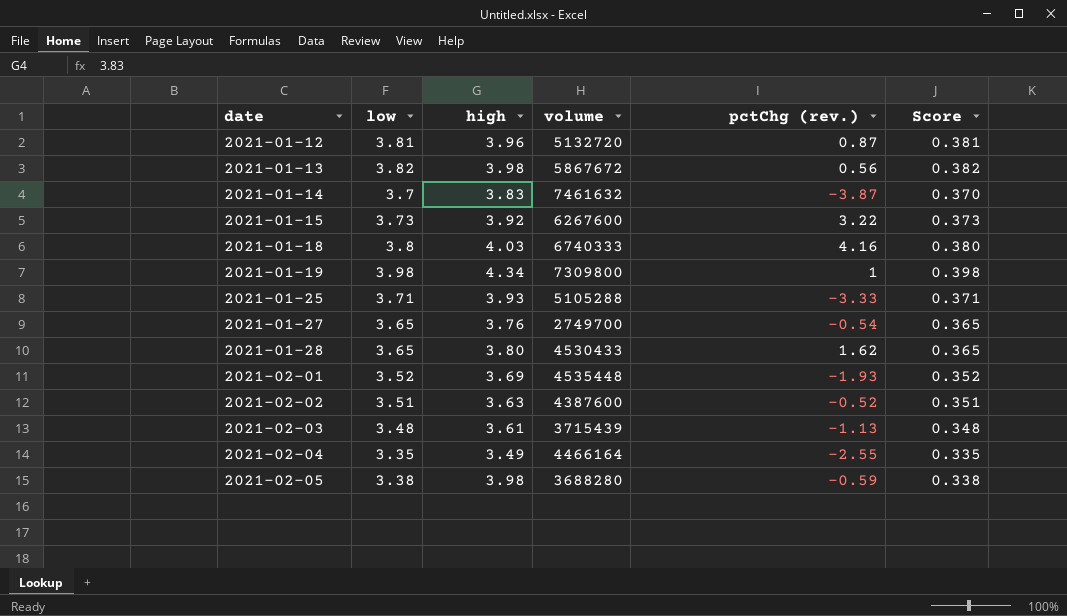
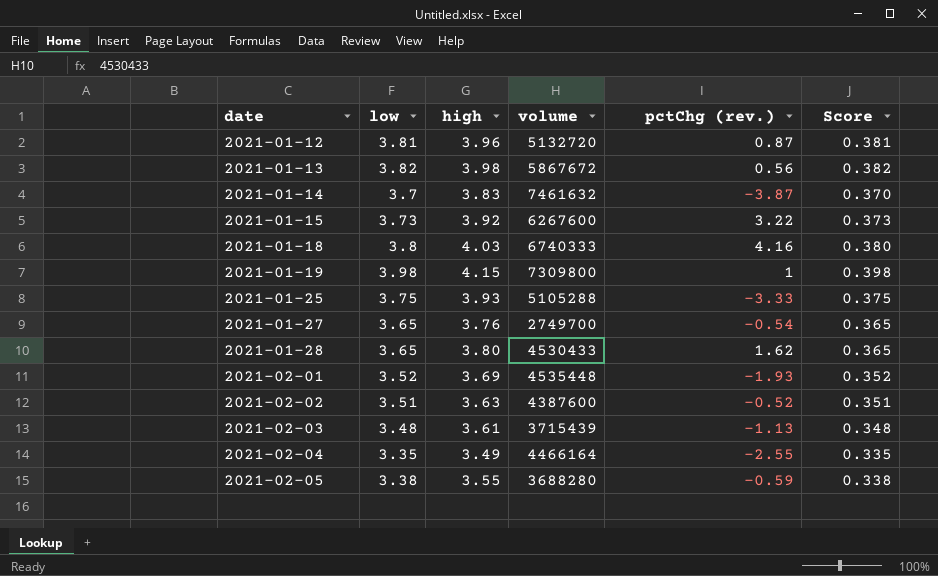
2021-01-19 | high: 4.34 -> 4.15
2021-01-25 | low: 3.71 -> 3.75
2021-01-25 | Score: 0.371 -> 0.375
2021-02-05 | high: 3.98 -> 3.55

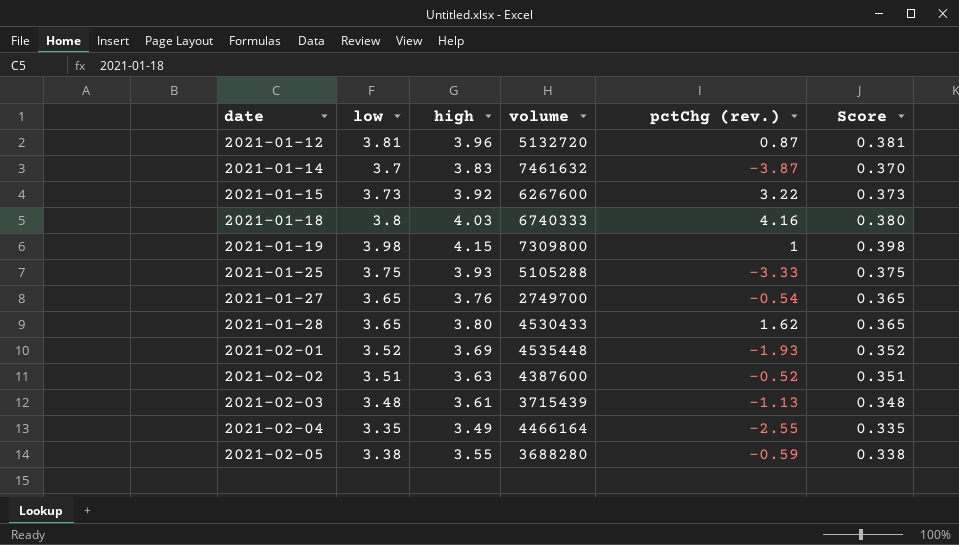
row 2021-01-13: 3.82 | 3.98 | 5867672 | 0.56 | 0.382 -> none

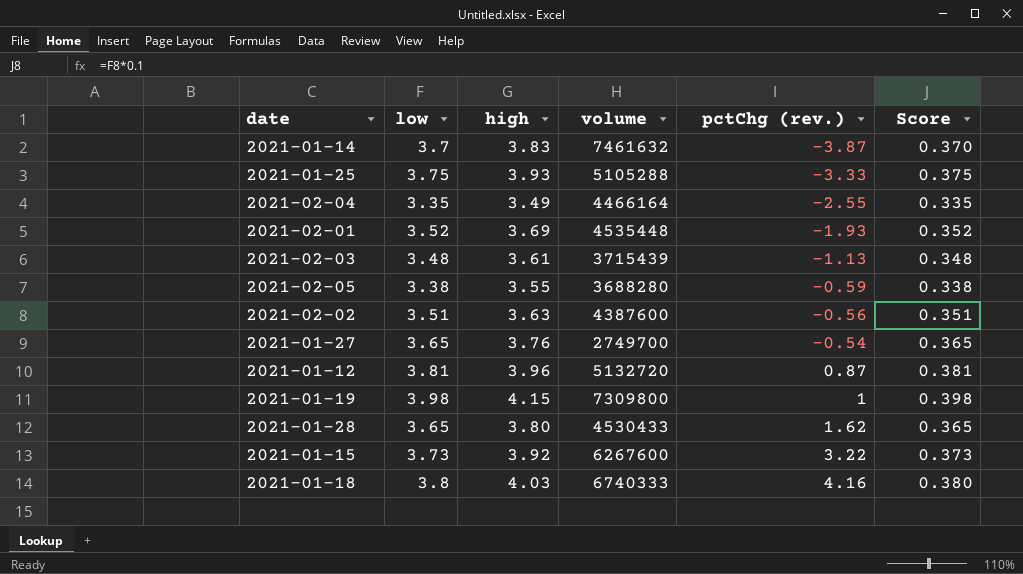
row order: date ascending -> pctChg (rev.) ascending
2021-02-02 | pctChg (rev.): -0.52 -> -0.56

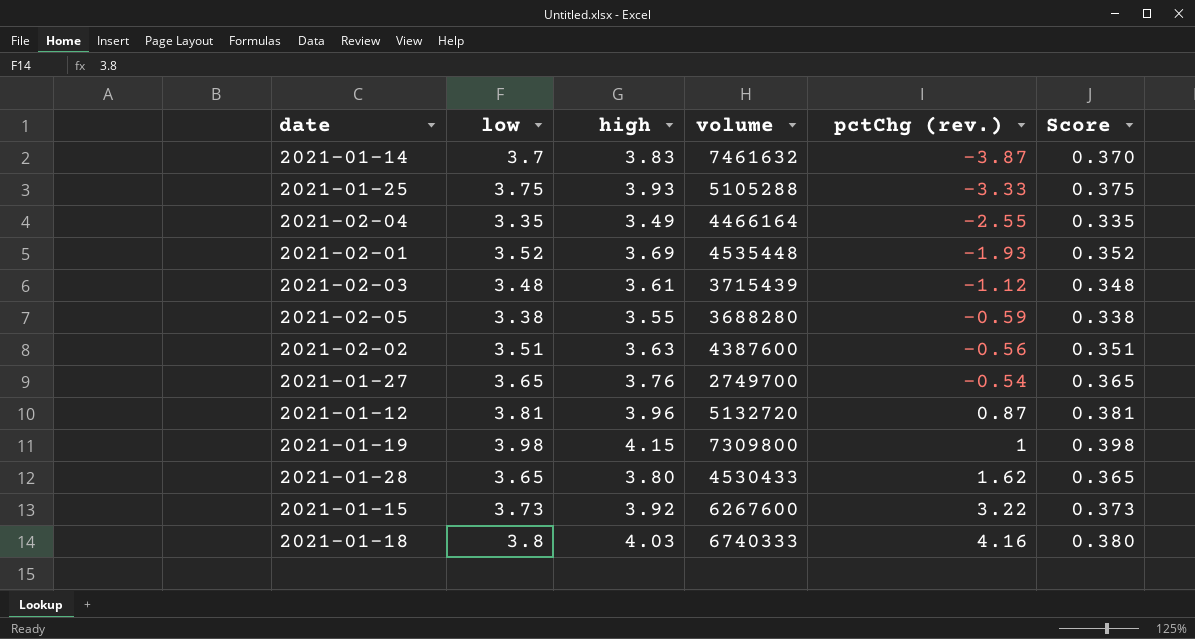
2021-02-03 | pctChg (rev.): -1.13 -> -1.12

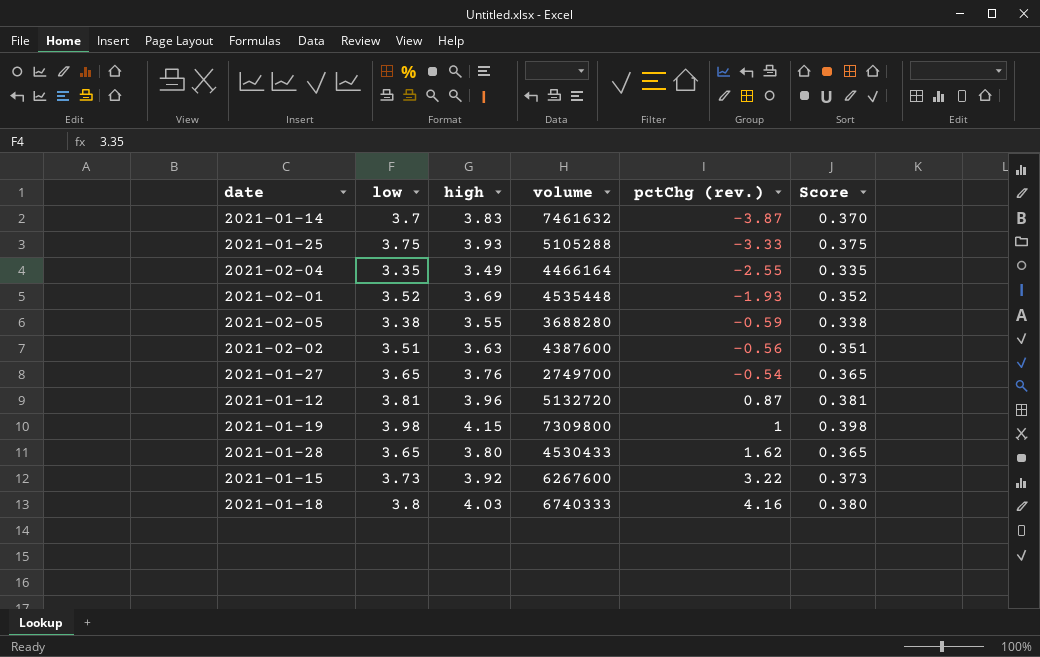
row 2021-02-03: 3.48 | 3.61 | 3715439 | -1.12 | 0.348 -> none

